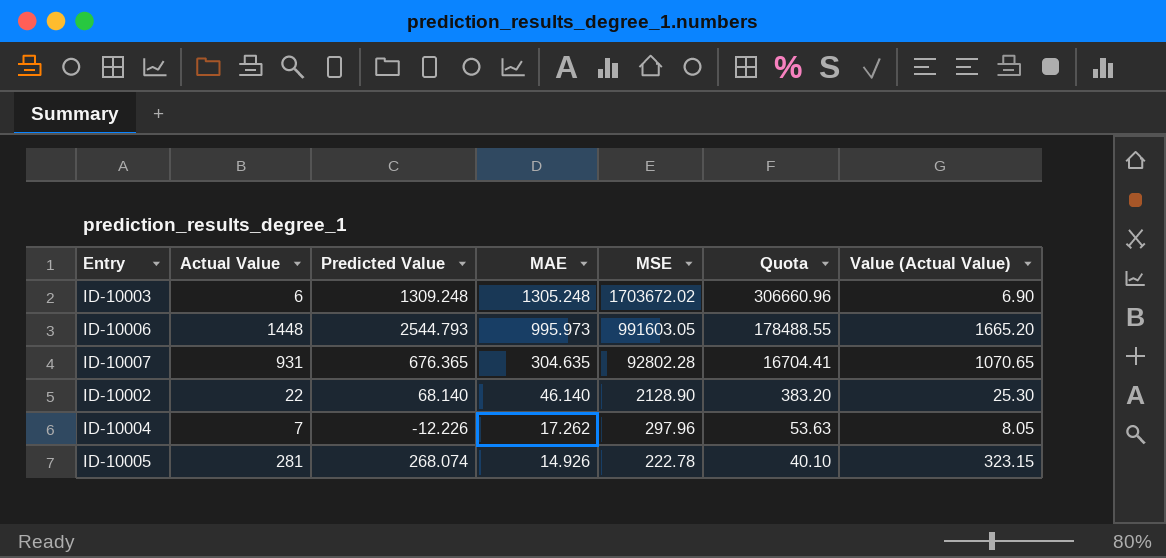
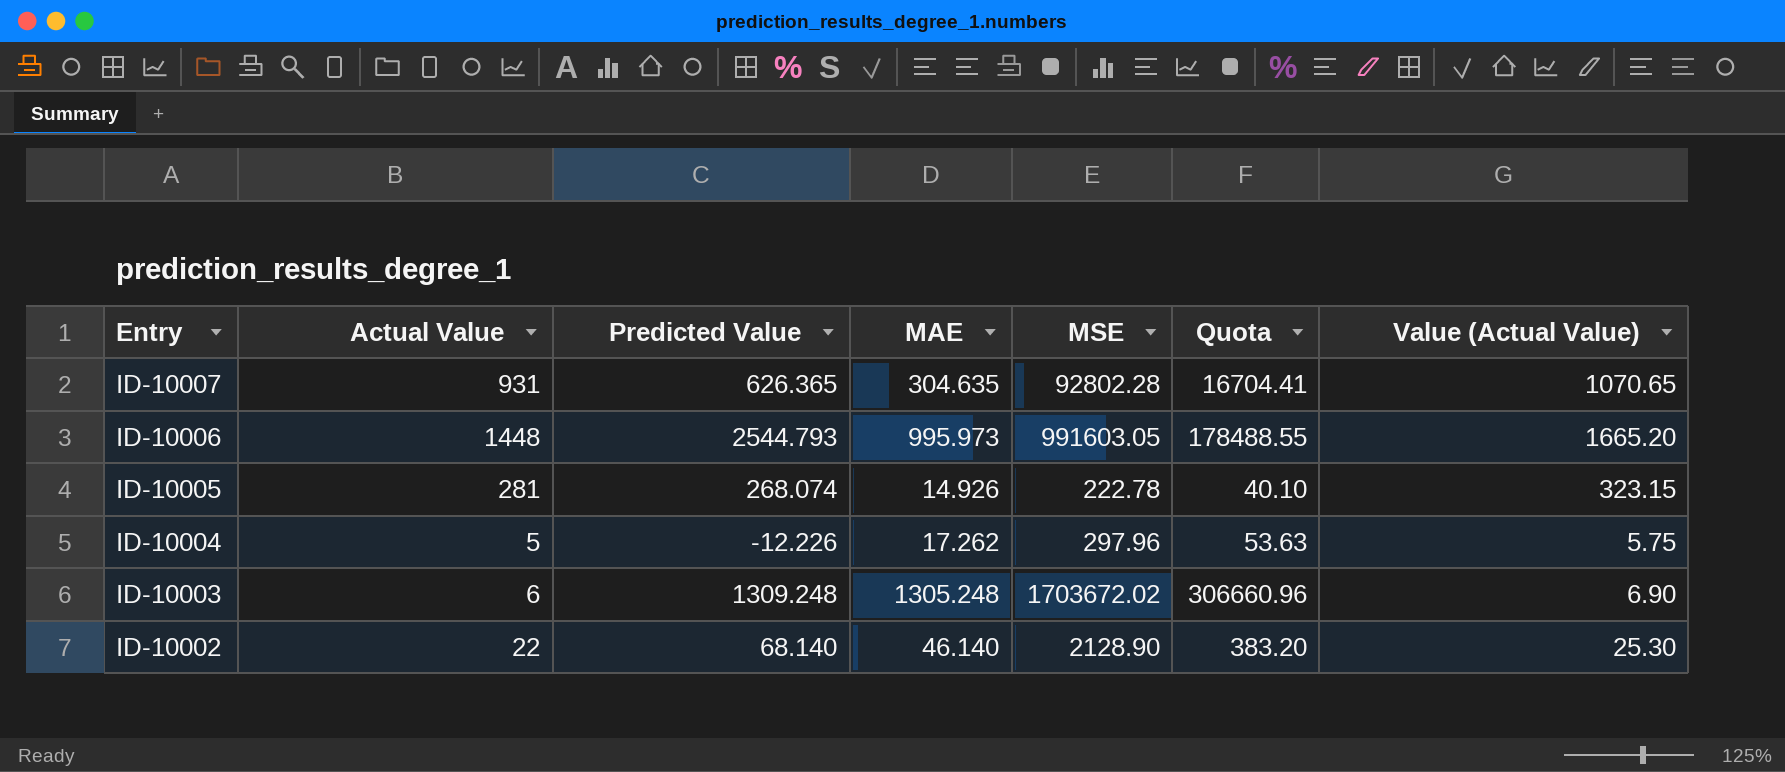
row order: MAE descending -> Entry descending
ID-10007 | Predicted Value: 676.365 -> 626.365
ID-10004 | Actual Value: 7 -> 5
ID-10004 | Value (Actual Value): 8.05 -> 5.75

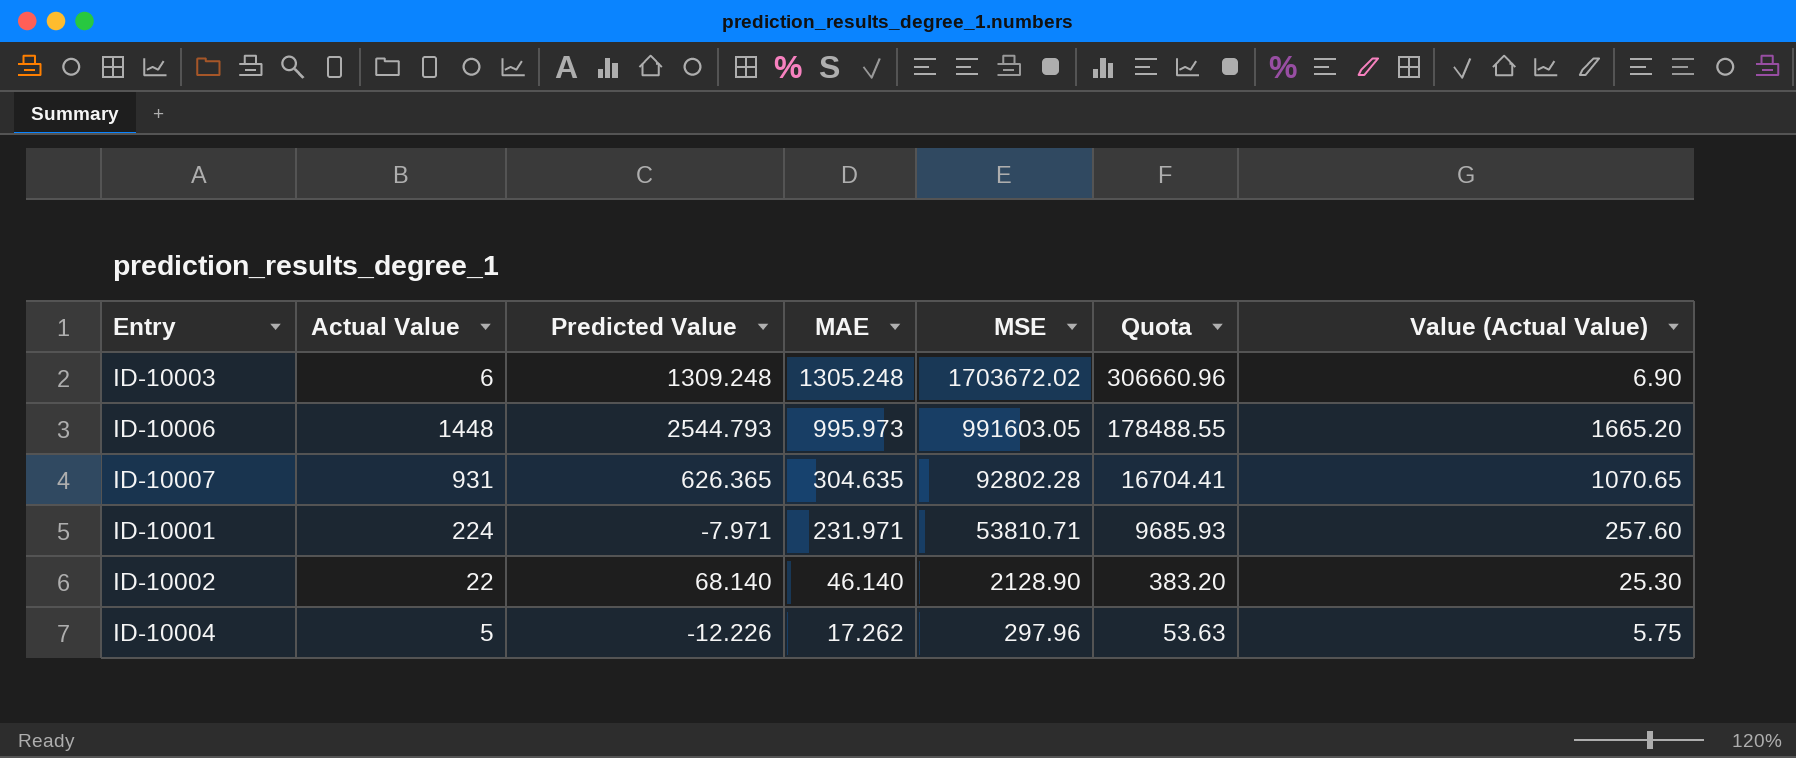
row order: Entry descending -> MAE descending
row ID-10005: 281 | 268.074 | 14.926 | 222.78 | 40.10 | 323.15 -> none
row ID-10001: none -> 224 | -7.971 | 231.971 | 53810.71 | 9685.93 | 257.60

